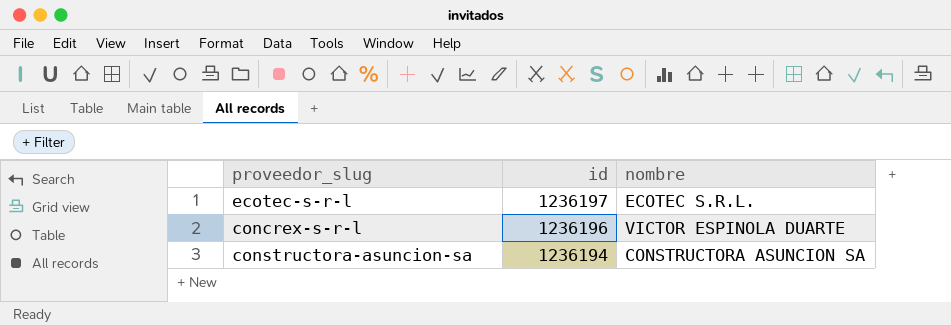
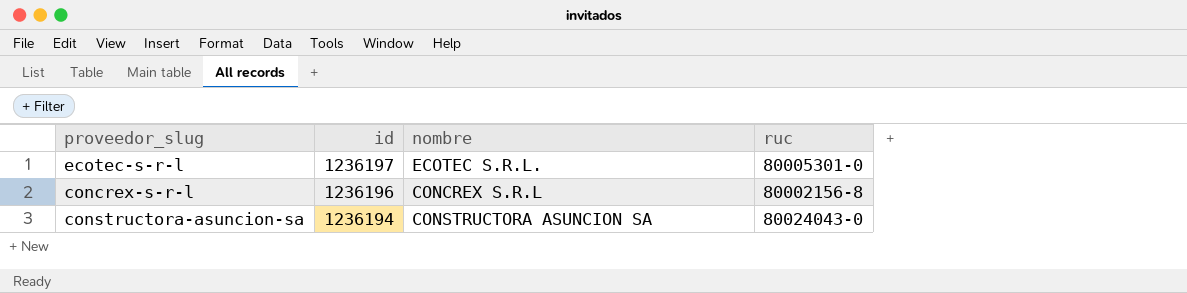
column ruc | position: none -> 4
concrex-s-r-l | nombre: VICTOR ESPINOLA DUARTE -> CONCREX S.R.L

